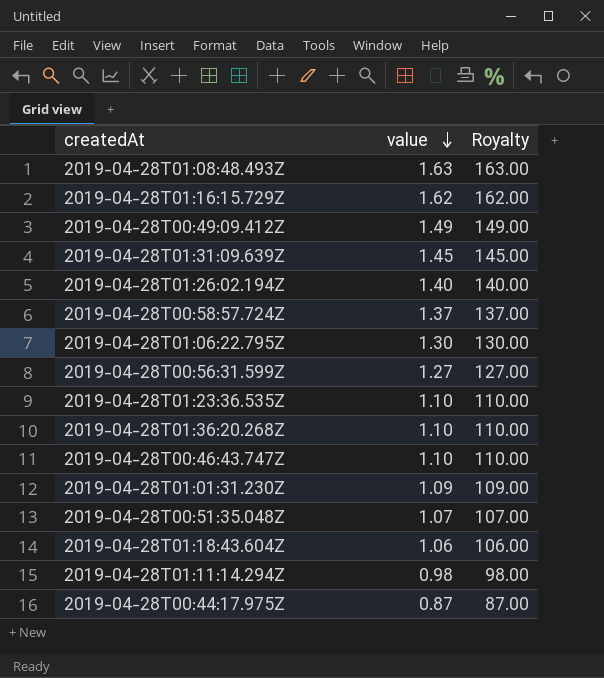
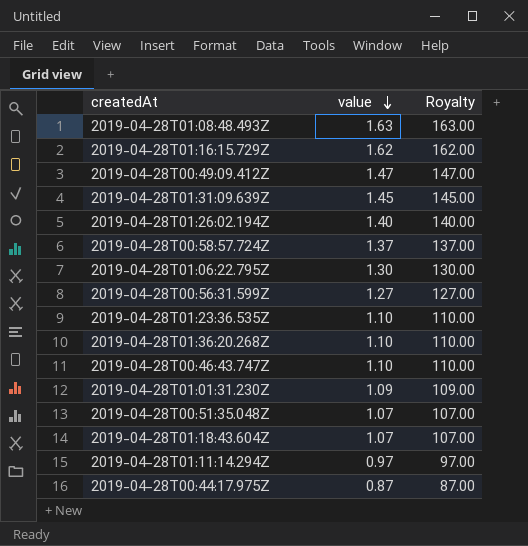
2019-04-28T00:49:09.412Z | value: 1.49 -> 1.47
2019-04-28T00:49:09.412Z | Royalty: 149.00 -> 147.00
2019-04-28T01:18:43.604Z | value: 1.06 -> 1.07
2019-04-28T01:18:43.604Z | Royalty: 106.00 -> 107.00
2019-04-28T01:11:14.294Z | value: 0.98 -> 0.97
2019-04-28T01:11:14.294Z | Royalty: 98.00 -> 97.00

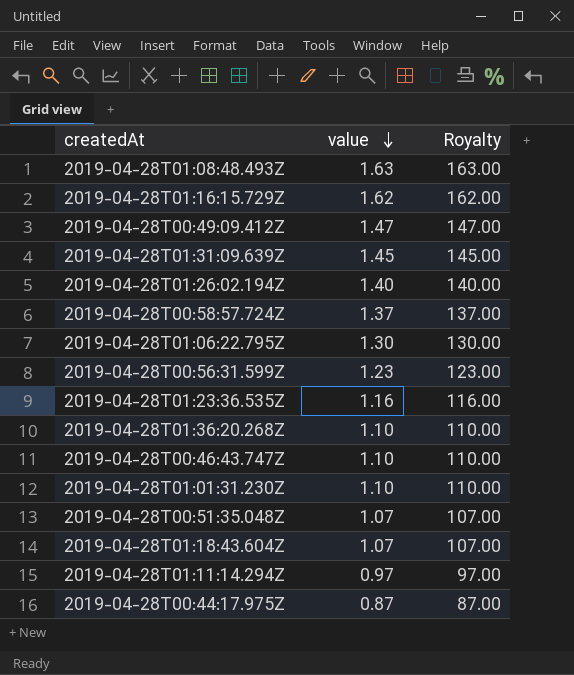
2019-04-28T00:56:31.599Z | value: 1.27 -> 1.23
2019-04-28T00:56:31.599Z | Royalty: 127.00 -> 123.00
2019-04-28T01:23:36.535Z | value: 1.10 -> 1.16
2019-04-28T01:23:36.535Z | Royalty: 110.00 -> 116.00
2019-04-28T01:01:31.230Z | value: 1.09 -> 1.10
2019-04-28T01:01:31.230Z | Royalty: 109.00 -> 110.00

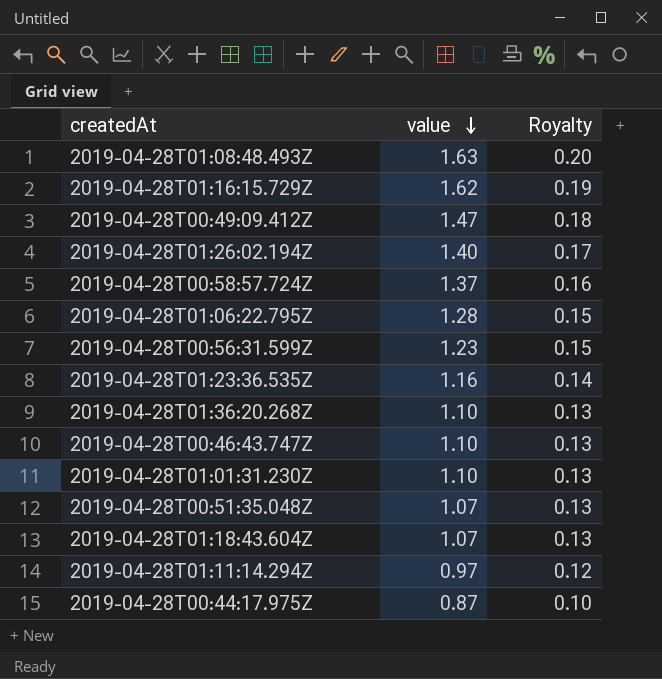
column Royalty | formula: [value] * 100 -> [value] * 0.12
row 2019-04-28T01:31:09.639Z: 1.45 | 145.00 -> none
2019-04-28T01:06:22.795Z | value: 1.30 -> 1.28

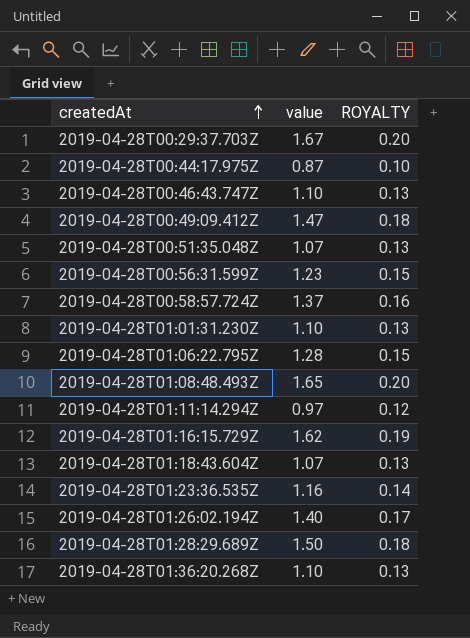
row order: value descending -> createdAt ascending
column name: Royalty -> ROYALTY
row 2019-04-28T00:29:37.703Z: none -> 1.67 | 0.20
2019-04-28T01:08:48.493Z | value: 1.63 -> 1.65
row 2019-04-28T01:28:29.689Z: none -> 1.50 | 0.18

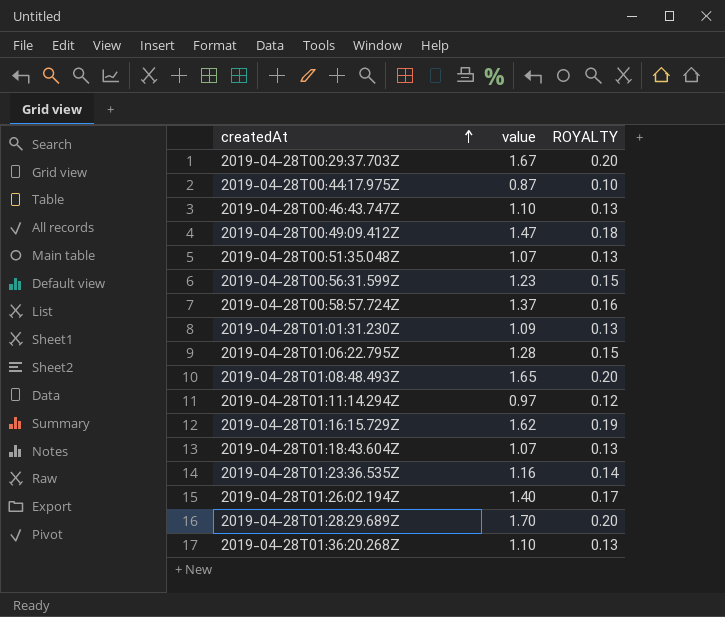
2019-04-28T01:01:31.230Z | value: 1.10 -> 1.09
2019-04-28T01:28:29.689Z | value: 1.50 -> 1.70
2019-04-28T01:28:29.689Z | ROYALTY: 0.18 -> 0.20

